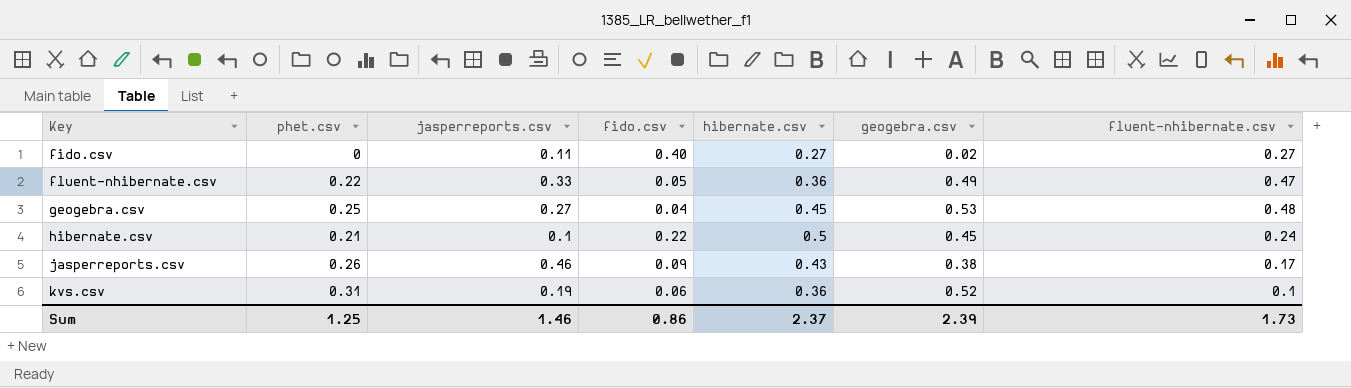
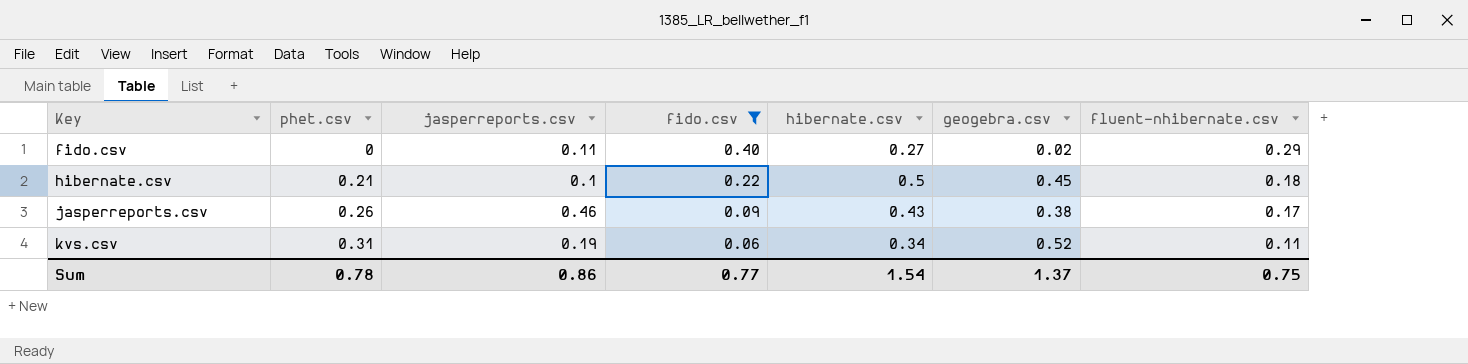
filter: none -> fido.csv >= 0.06
fido.csv | fluent-nhibernate.csv: 0.27 -> 0.29
hibernate.csv | fluent-nhibernate.csv: 0.24 -> 0.18
kvs.csv | hibernate.csv: 0.36 -> 0.34
kvs.csv | fluent-nhibernate.csv: 0.1 -> 0.11
Sum | phet.csv: 1.25 -> 0.78
Sum | jasperreports.csv: 1.46 -> 0.86
Sum | fido.csv: 0.86 -> 0.77
Sum | hibernate.csv: 2.37 -> 1.54
Sum | geogebra.csv: 2.39 -> 1.37
Sum | fluent-nhibernate.csv: 1.73 -> 0.75

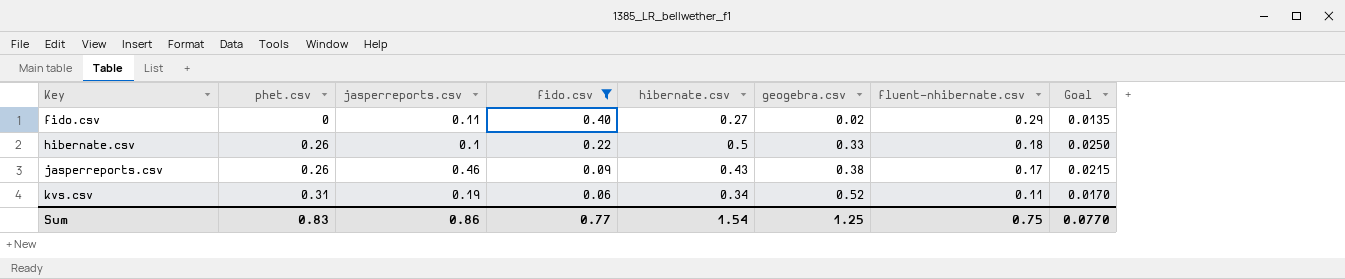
column Goal | formula: none -> [hibernate.csv] * 0.05
hibernate.csv | phet.csv: 0.21 -> 0.26
hibernate.csv | geogebra.csv: 0.45 -> 0.33
Sum | phet.csv: 0.78 -> 0.83
Sum | geogebra.csv: 1.37 -> 1.25

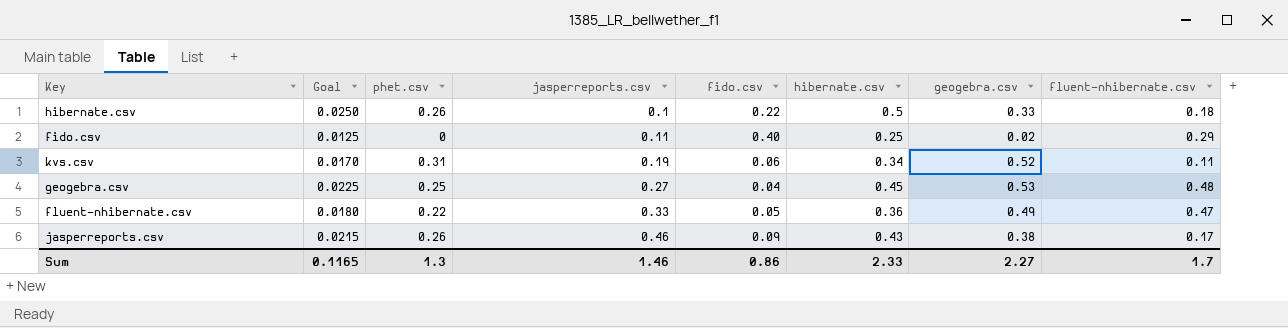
filter: fido.csv >= 0.06 -> none
row order: Key ascending -> jasperreports.csv ascending
column Goal | position: 8 -> 2
fido.csv | Goal: 0.0135 -> 0.0125
fido.csv | hibernate.csv: 0.27 -> 0.25
Sum | Goal: 0.0770 -> 0.1165
Sum | phet.csv: 0.83 -> 1.3
Sum | jasperreports.csv: 0.86 -> 1.46
Sum | fido.csv: 0.77 -> 0.86
Sum | hibernate.csv: 1.54 -> 2.33
Sum | geogebra.csv: 1.25 -> 2.27
Sum | fluent-nhibernate.csv: 0.75 -> 1.7

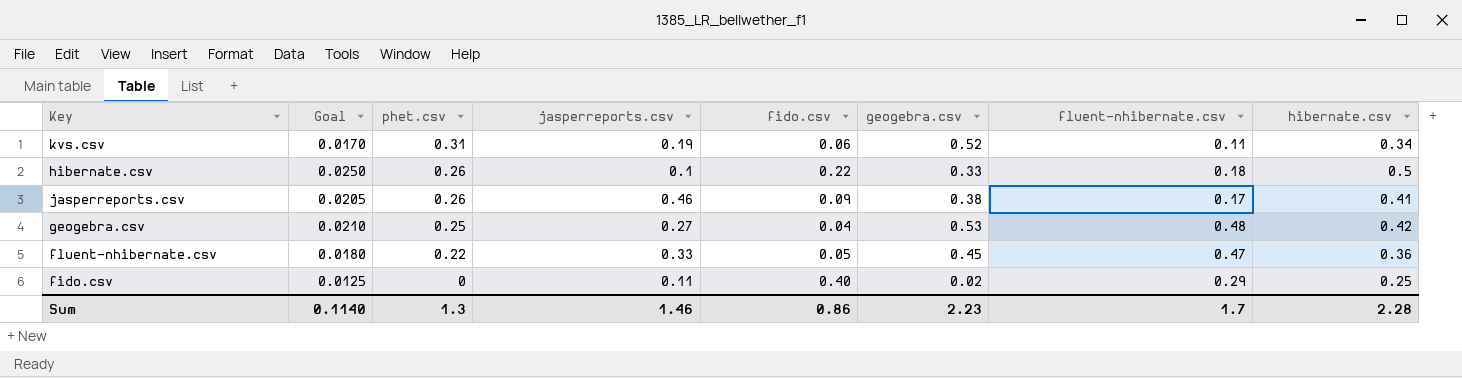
row order: jasperreports.csv ascending -> phet.csv descending
column hibernate.csv | position: 6 -> 8
jasperreports.csv | Goal: 0.0215 -> 0.0205
jasperreports.csv | hibernate.csv: 0.43 -> 0.41
geogebra.csv | Goal: 0.0225 -> 0.0210
geogebra.csv | hibernate.csv: 0.45 -> 0.42
fluent-nhibernate.csv | geogebra.csv: 0.49 -> 0.45
Sum | Goal: 0.1165 -> 0.1140
Sum | geogebra.csv: 2.27 -> 2.23
Sum | hibernate.csv: 2.33 -> 2.28

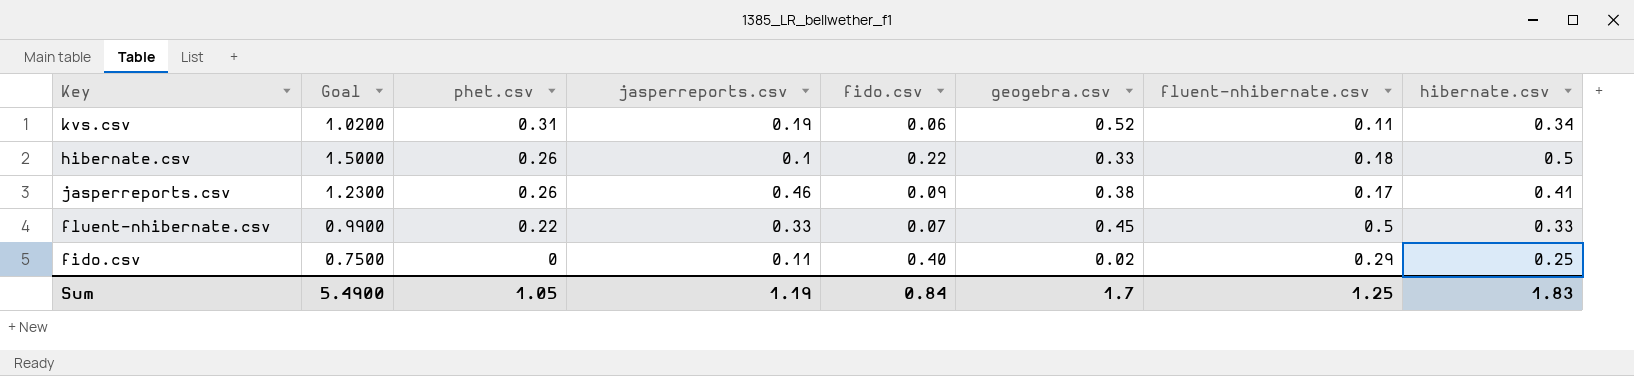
column Goal | formula: [hibernate.csv] * 0.05 -> [hibernate.csv] * 3
row geogebra.csv: 0.0210 | 0.25 | 0.27 | 0.04 | 0.53 | 0.48 | 0.42 -> none
fluent-nhibernate.csv | fido.csv: 0.05 -> 0.07
fluent-nhibernate.csv | fluent-nhibernate.csv: 0.47 -> 0.5
fluent-nhibernate.csv | hibernate.csv: 0.36 -> 0.33
Sum | Goal: 0.1140 -> 5.4900
Sum | phet.csv: 1.3 -> 1.05
Sum | jasperreports.csv: 1.46 -> 1.19
Sum | fido.csv: 0.86 -> 0.84
Sum | geogebra.csv: 2.23 -> 1.7
Sum | fluent-nhibernate.csv: 1.7 -> 1.25
Sum | hibernate.csv: 2.28 -> 1.83

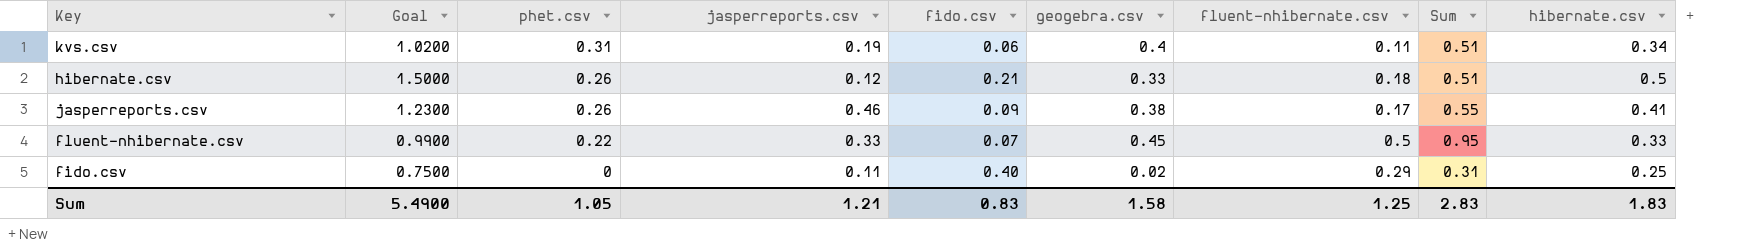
column Sum | formula: none -> [geogebra.csv] + [fluent-nhibernate.csv]
kvs.csv | geogebra.csv: 0.52 -> 0.4
hibernate.csv | jasperreports.csv: 0.1 -> 0.12
hibernate.csv | fido.csv: 0.22 -> 0.21
Sum | jasperreports.csv: 1.19 -> 1.21
Sum | fido.csv: 0.84 -> 0.83
Sum | geogebra.csv: 1.7 -> 1.58

